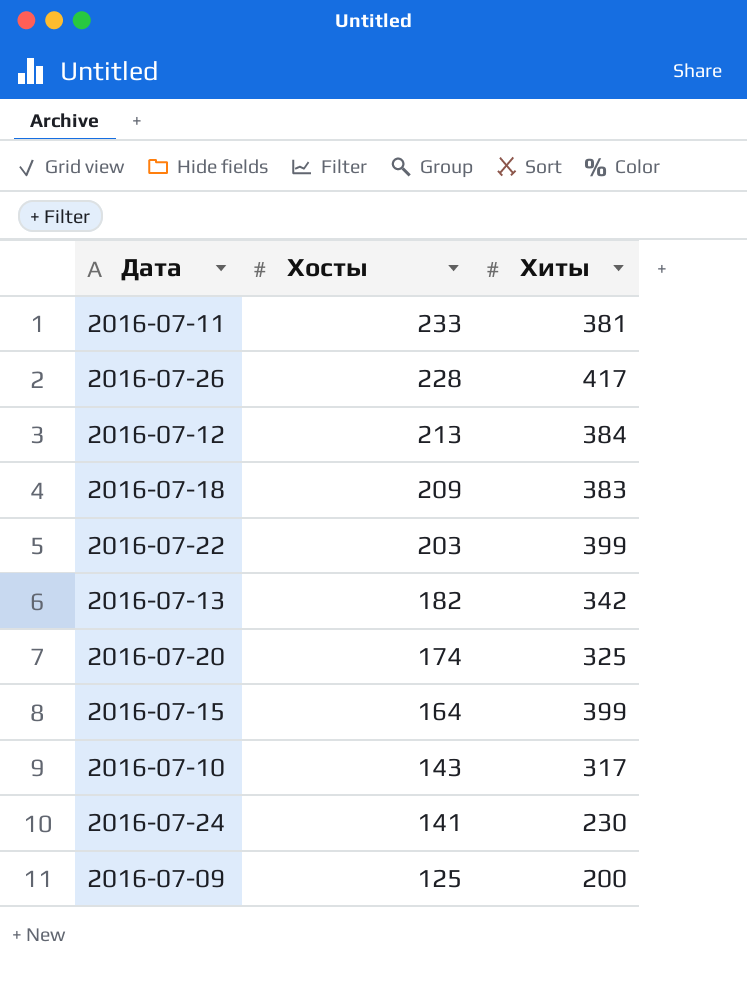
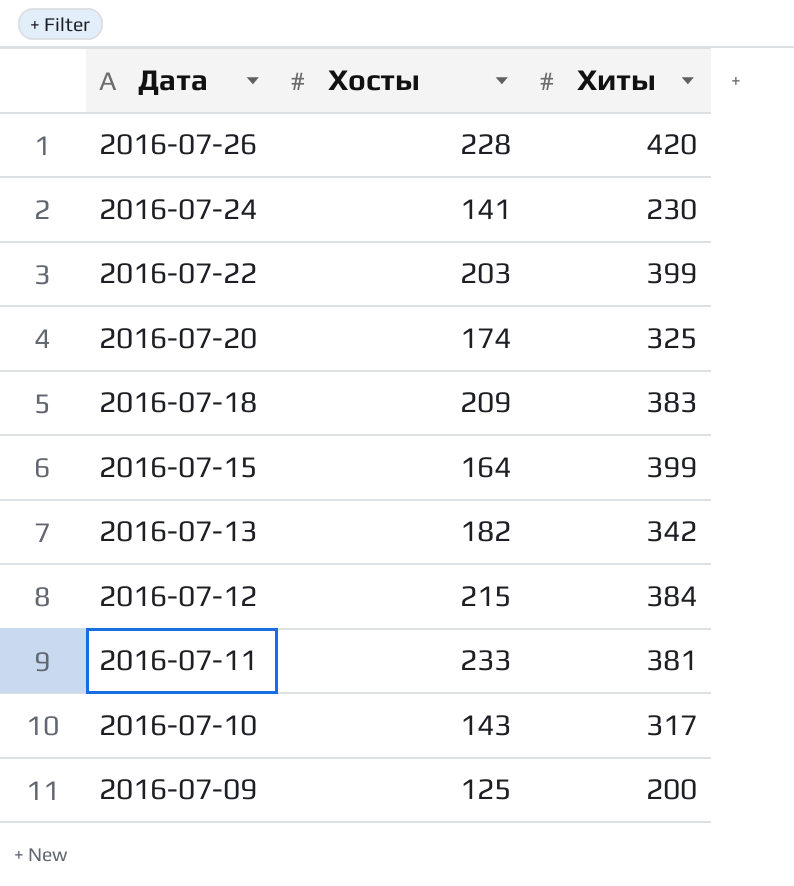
row order: Хосты descending -> Дата descending
2016-07-26 | Хиты: 417 -> 420
2016-07-12 | Хосты: 213 -> 215

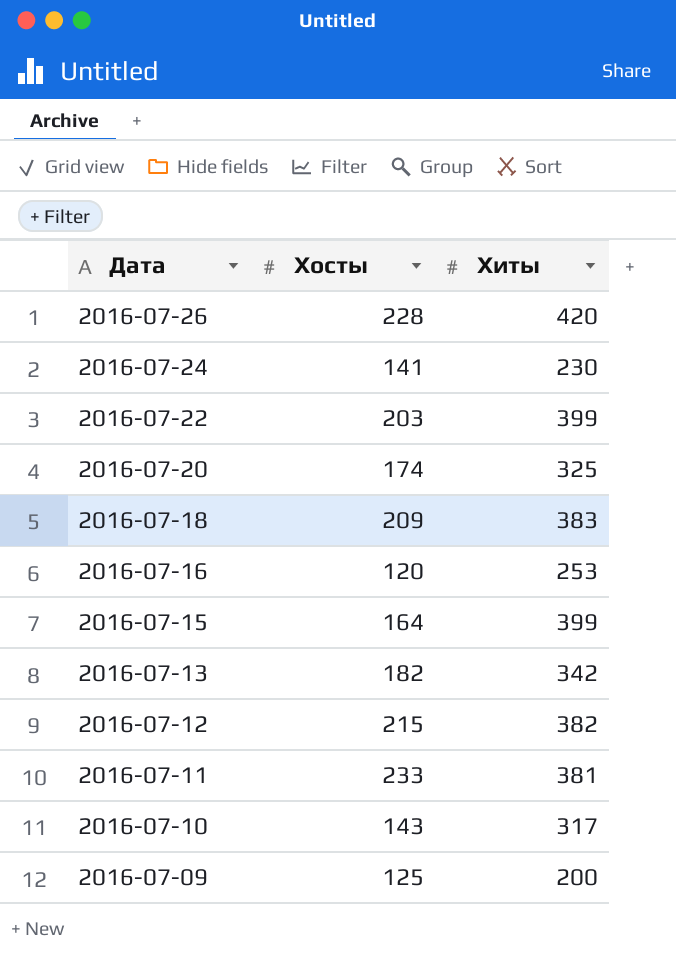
row 2016-07-16: none -> 120 | 253
2016-07-12 | Хиты: 384 -> 382

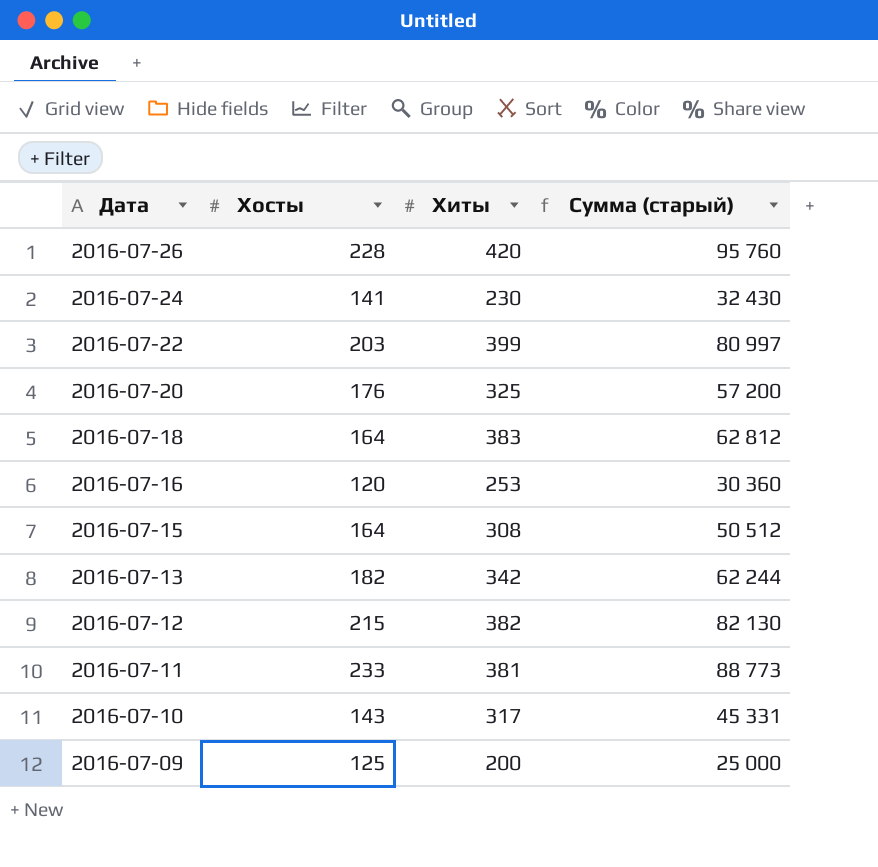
column Сумма (старый) | formula: none -> [Хосты] * [Хиты]
2016-07-20 | Хосты: 174 -> 176
2016-07-18 | Хосты: 209 -> 164
2016-07-15 | Хиты: 399 -> 308

